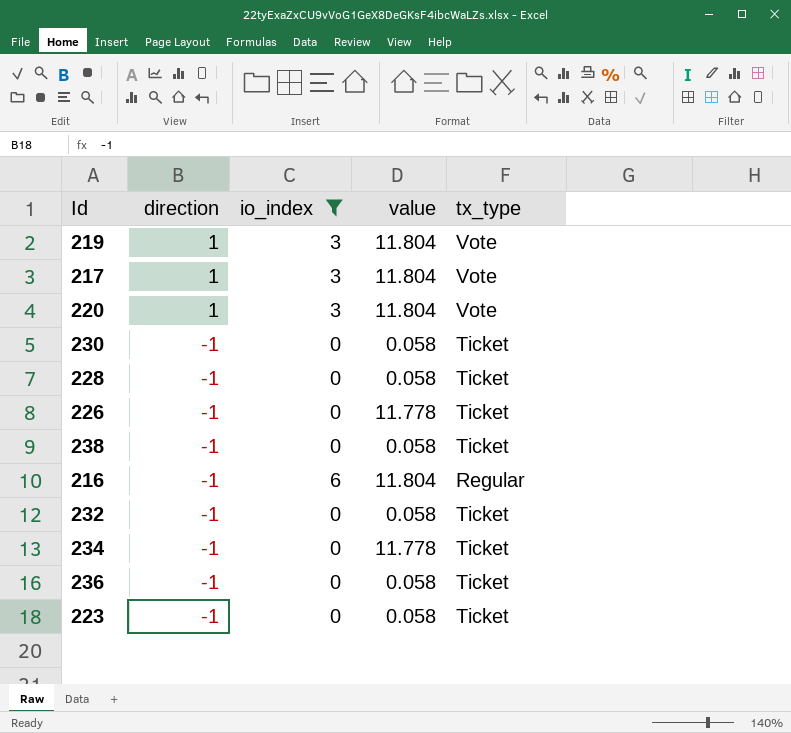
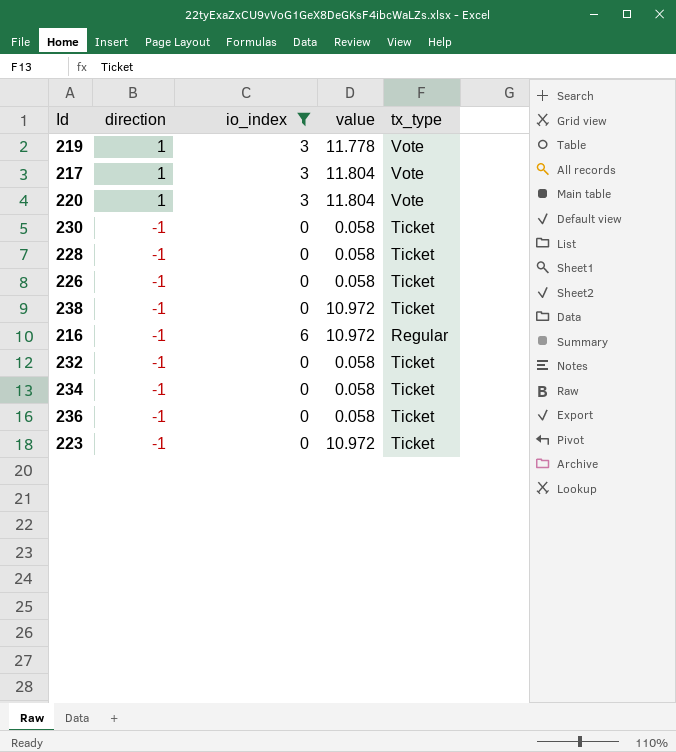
219 | value: 11.804 -> 11.778
226 | value: 11.778 -> 0.058
238 | value: 0.058 -> 10.972
216 | value: 11.804 -> 10.972
234 | value: 11.778 -> 0.058
223 | value: 0.058 -> 10.972

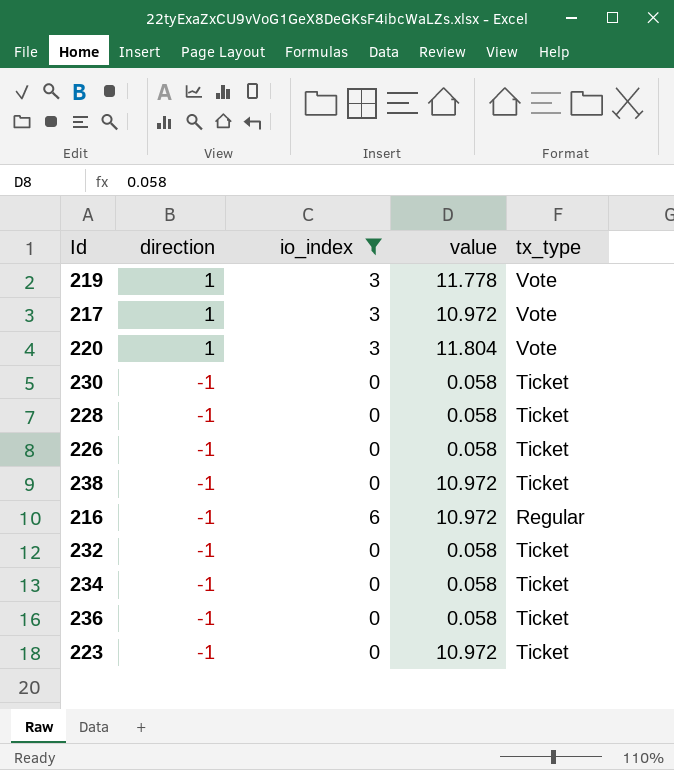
217 | value: 11.804 -> 10.972

